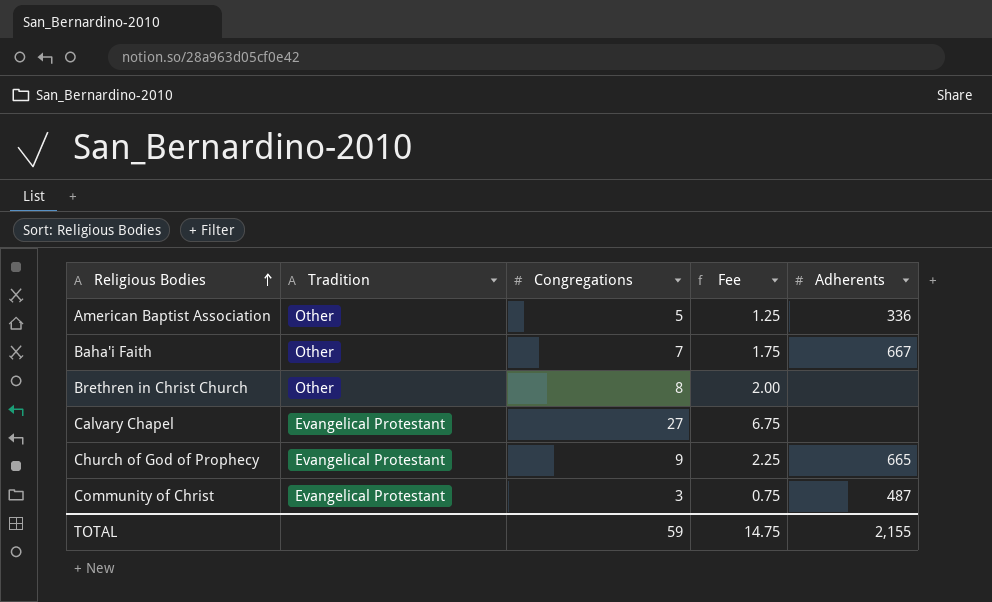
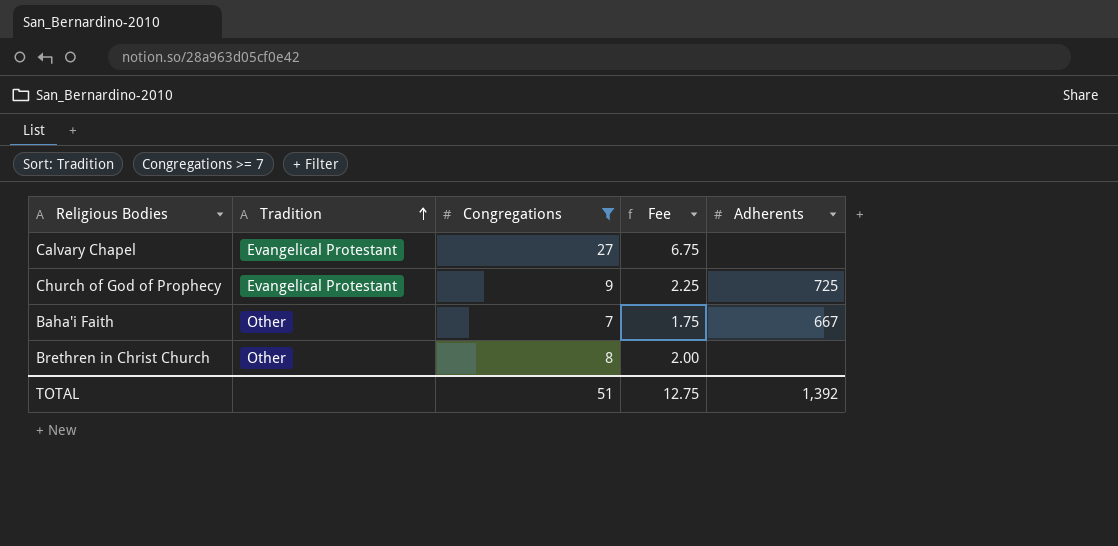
filter: none -> Congregations >= 7
row order: Religious Bodies ascending -> Tradition ascending
Church of God of Prophecy | Adherents: 665 -> 725
TOTAL | Congregations: 59 -> 51
TOTAL | Fee: 14.75 -> 12.75
TOTAL | Adherents: 2,155 -> 1,392

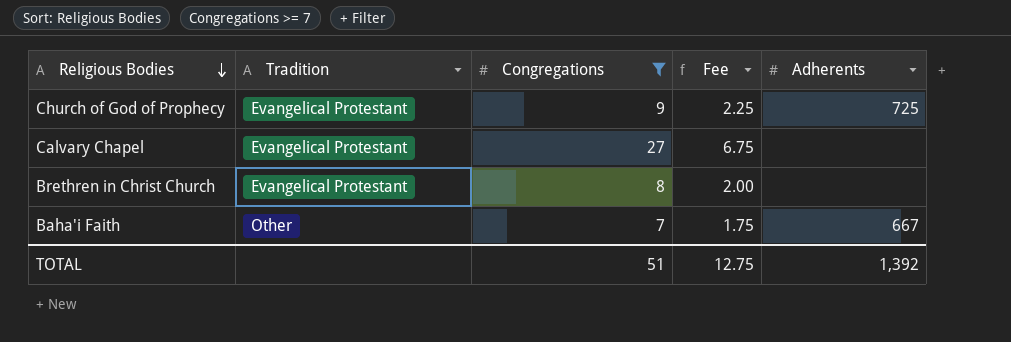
row order: Tradition ascending -> Religious Bodies descending
Brethren in Christ Church | Tradition: Other -> Evangelical Protestant

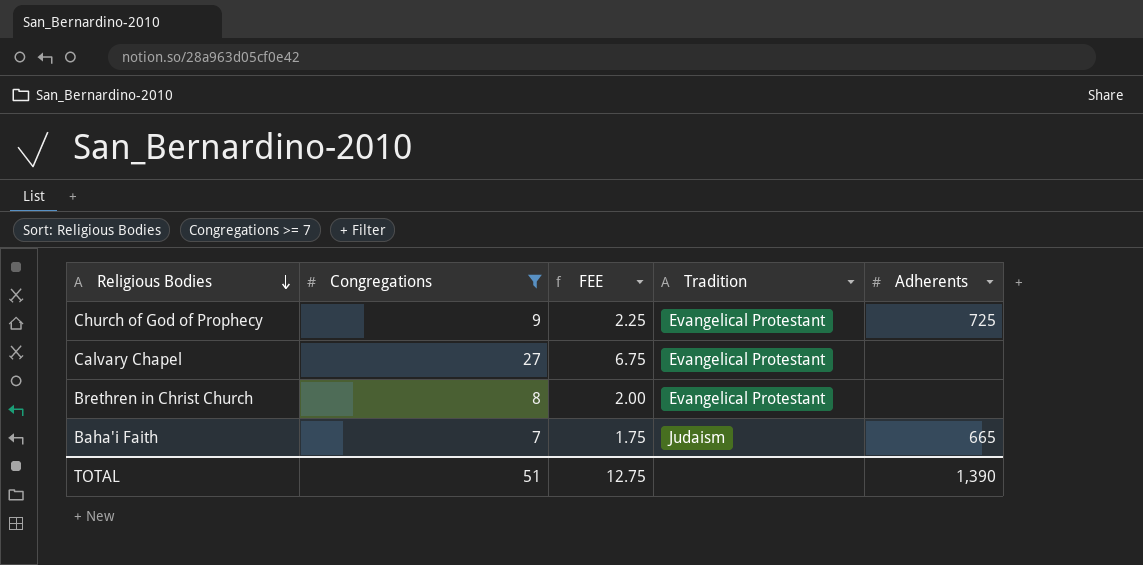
column name: Fee -> FEE
column Tradition | position: 2 -> 4
Baha'i Faith | Tradition: Other -> Judaism
Baha'i Faith | Adherents: 667 -> 665
TOTAL | Adherents: 1,392 -> 1,390

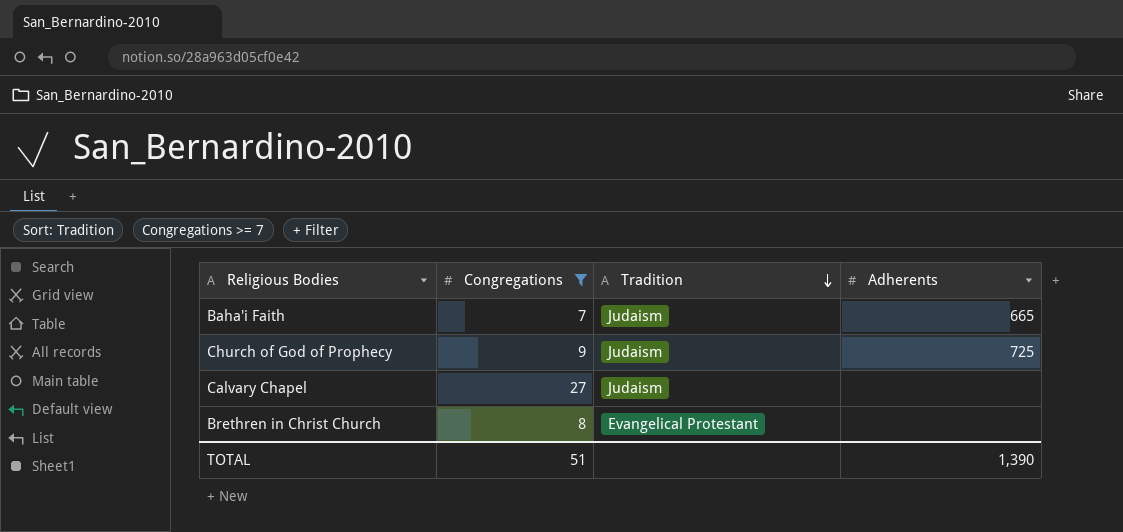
row order: Religious Bodies descending -> Tradition descending
column FEE | formula: [Congregations] * 0.25 -> none
Church of God of Prophecy | Tradition: Evangelical Protestant -> Judaism
Calvary Chapel | Tradition: Evangelical Protestant -> Judaism

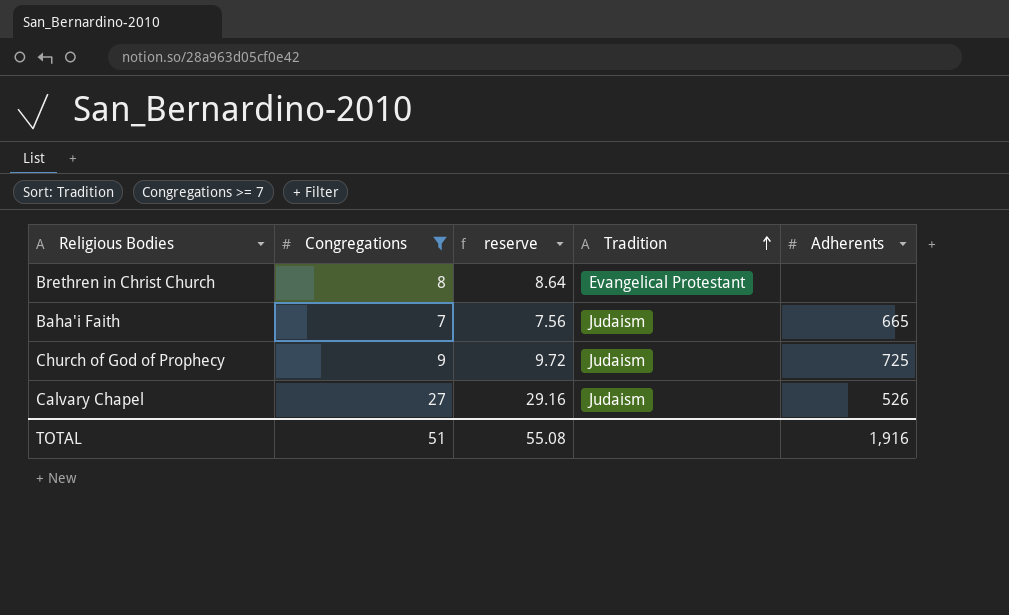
row order: Tradition descending -> Tradition ascending
column reserve | formula: none -> [Congregations] * 1.08
Calvary Chapel | Adherents: none -> 526
TOTAL | Adherents: 1,390 -> 1,916

